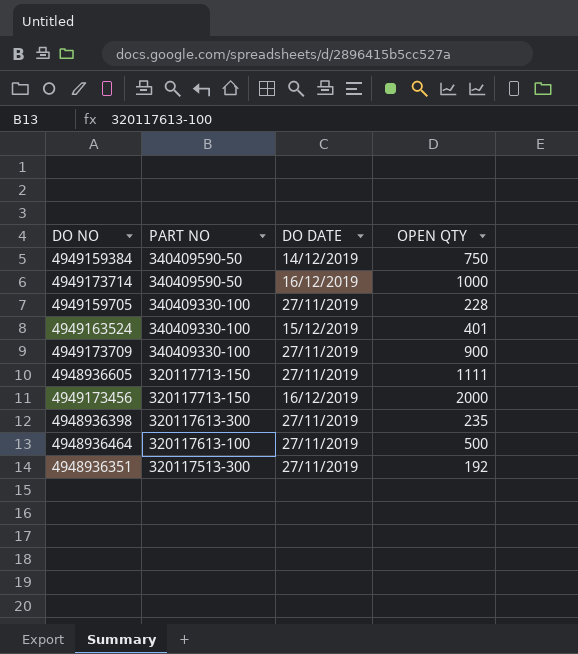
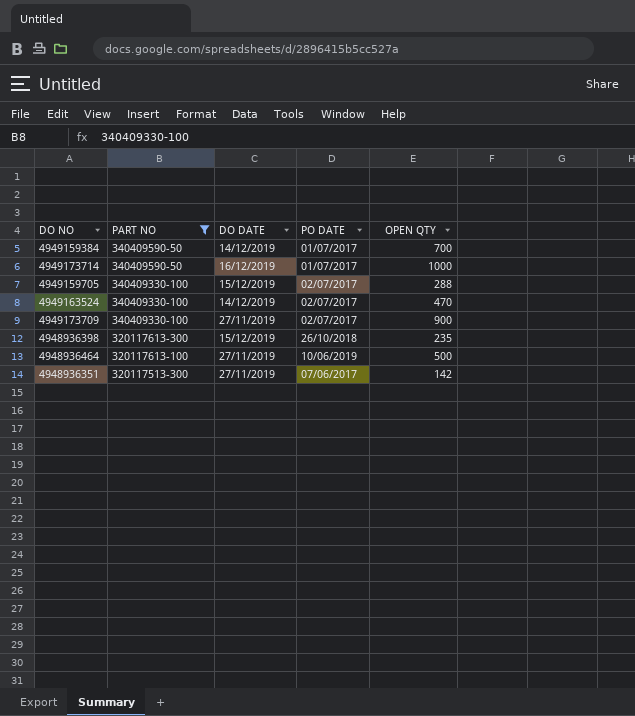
filter: none -> PART NO != 320117713-150
column PO DATE | position: none -> 4
4949159384 | OPEN QTY: 750 -> 700
4949159705 | DO DATE: 27/11/2019 -> 15/12/2019
4949159705 | OPEN QTY: 228 -> 288
4949163524 | DO DATE: 15/12/2019 -> 14/12/2019
4949163524 | OPEN QTY: 401 -> 470
4948936398 | DO DATE: 27/11/2019 -> 15/12/2019
4948936351 | OPEN QTY: 192 -> 142

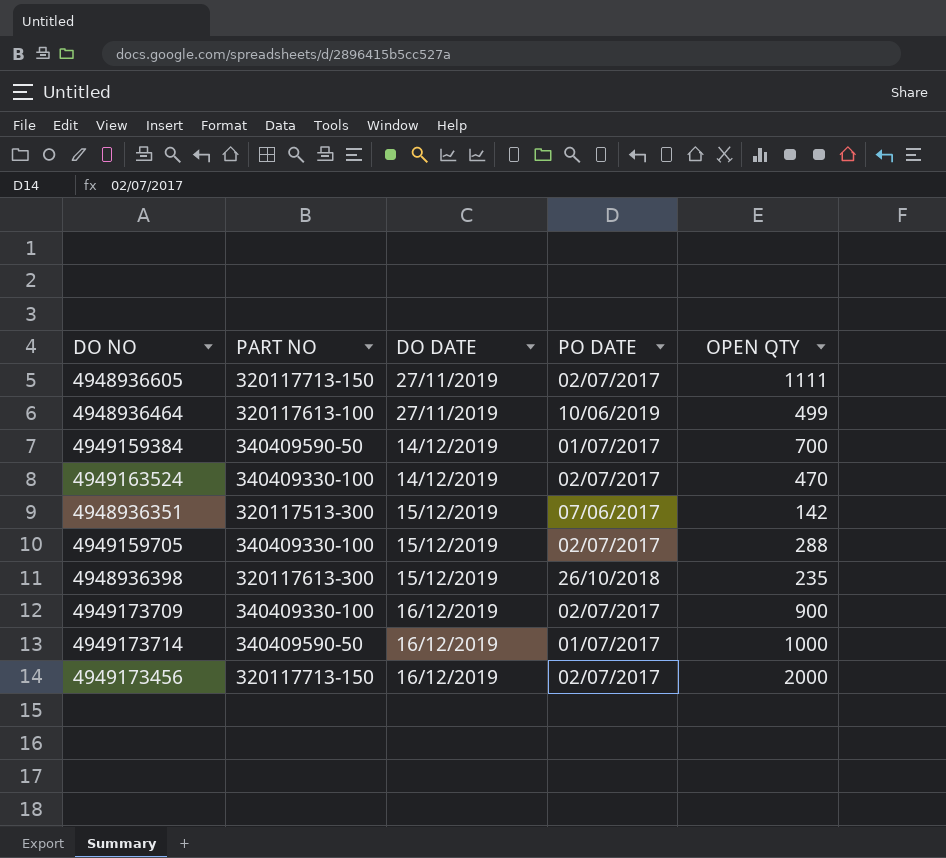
filter: PART NO != 320117713-150 -> none
row order: PART NO descending -> DO DATE ascending
4948936464 | OPEN QTY: 500 -> 499
4948936351 | DO DATE: 27/11/2019 -> 15/12/2019
4949173709 | DO DATE: 27/11/2019 -> 16/12/2019

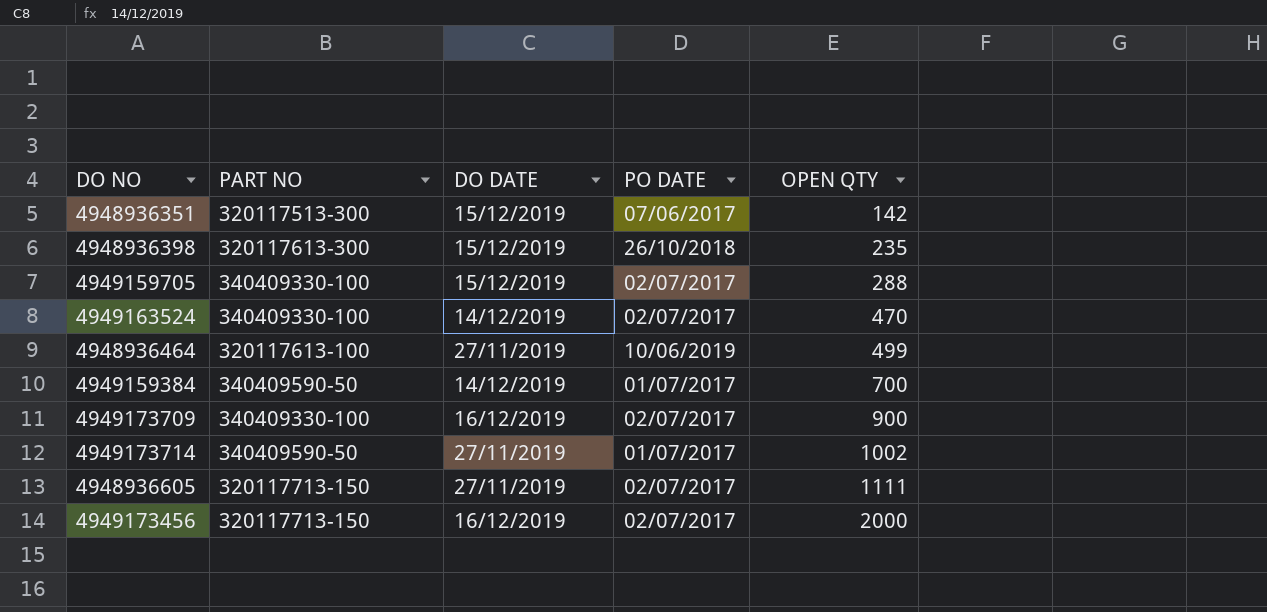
row order: DO DATE ascending -> OPEN QTY ascending
4949173714 | DO DATE: 16/12/2019 -> 27/11/2019
4949173714 | OPEN QTY: 1000 -> 1002

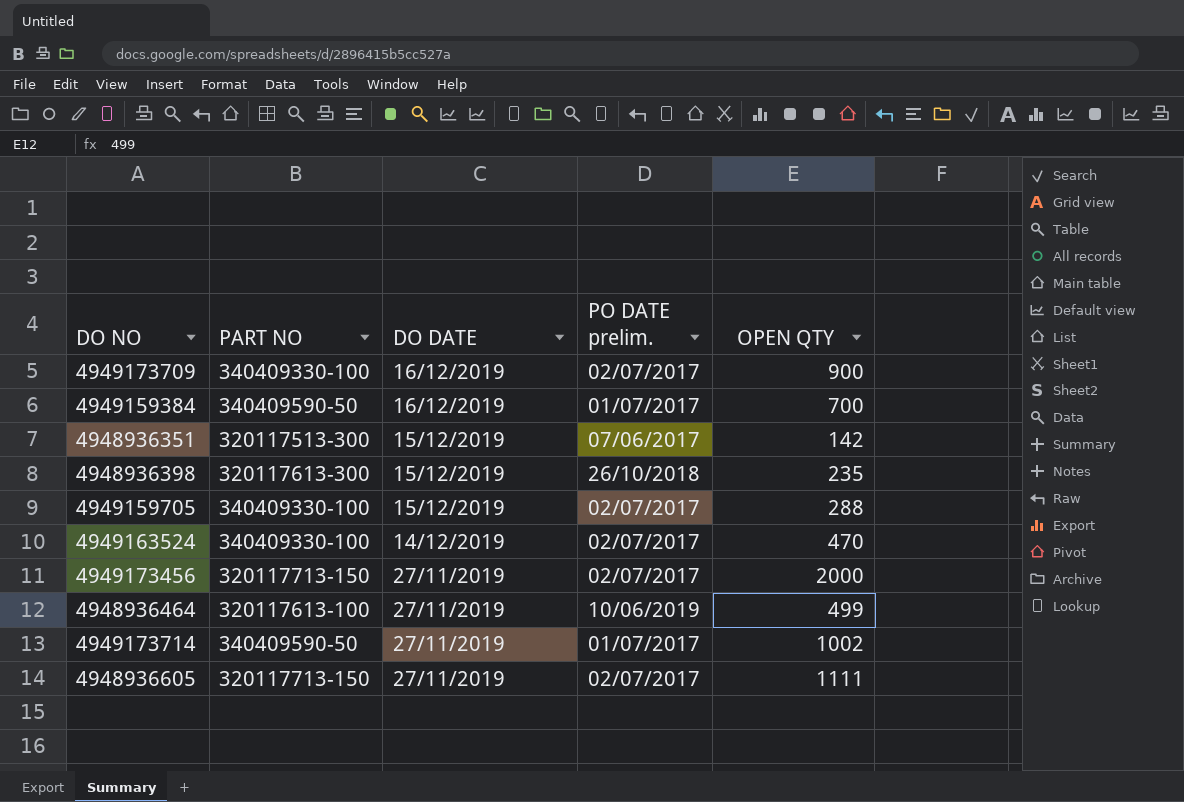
row order: OPEN QTY ascending -> DO DATE descending
column name: PO DATE -> PO DATE prelim.
4949159384 | DO DATE: 14/12/2019 -> 16/12/2019
4949173456 | DO DATE: 16/12/2019 -> 27/11/2019

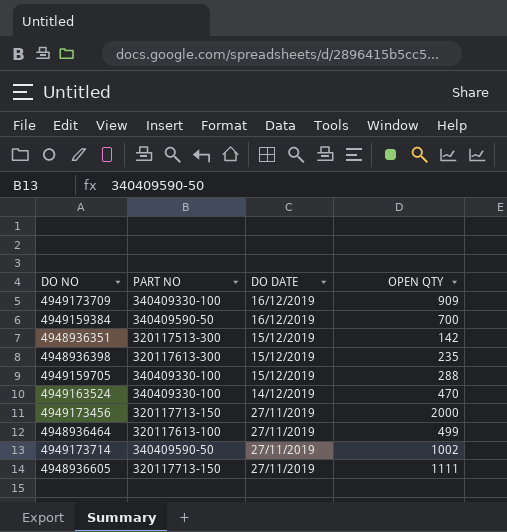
column PO DATE prelim. | position: 4 -> none
4949173709 | OPEN QTY: 900 -> 909

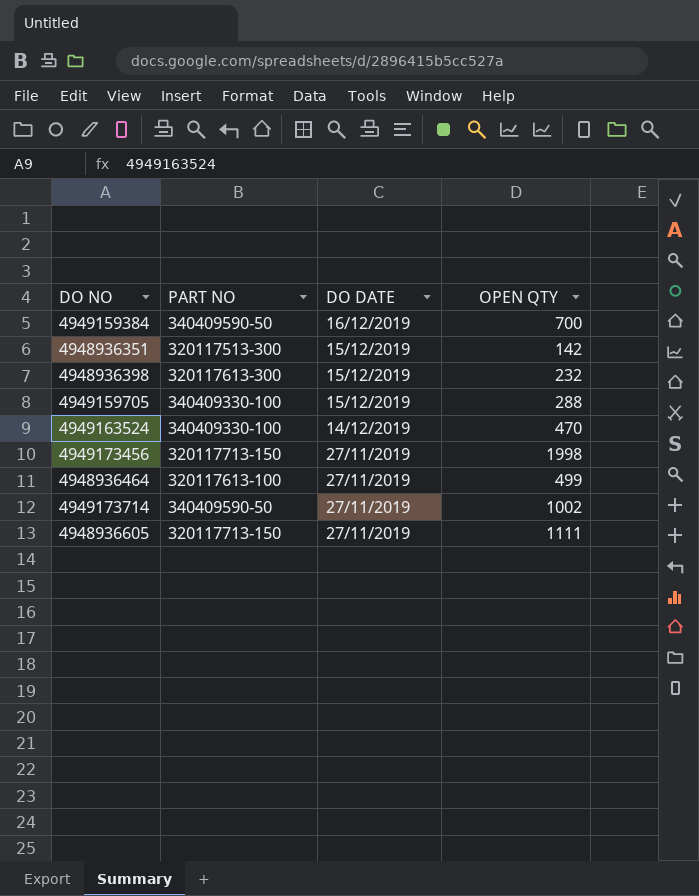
row 4949173709: 340409330-100 | 16/12/2019 | 909 -> none
4948936398 | OPEN QTY: 235 -> 232
4949173456 | OPEN QTY: 2000 -> 1998

